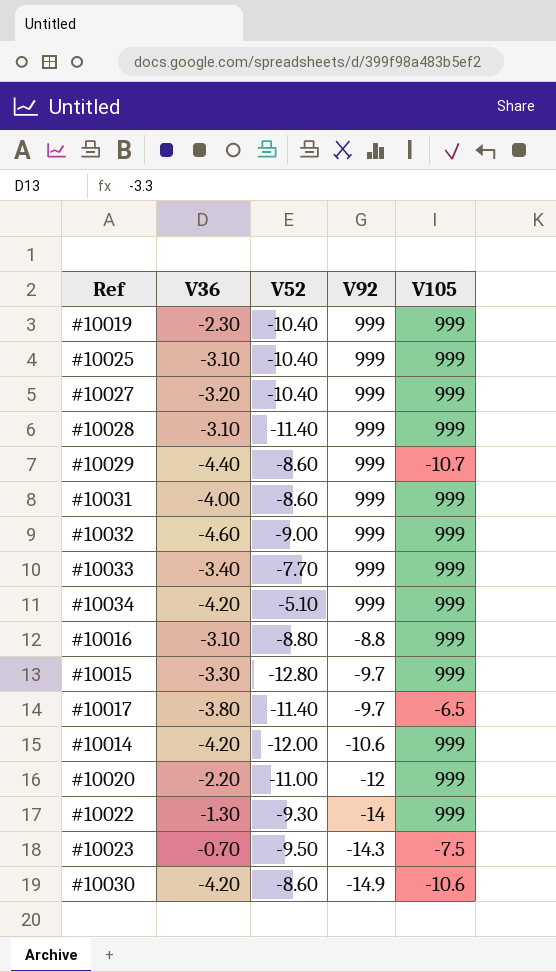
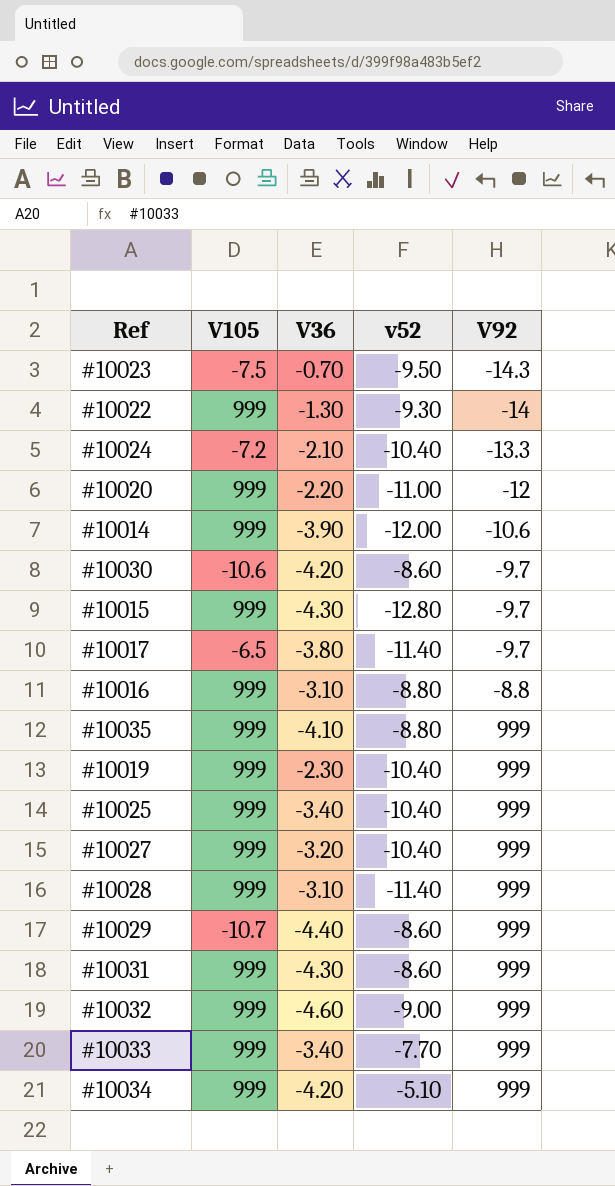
row order: V92 descending -> V92 ascending
column V105 | position: 5 -> 2
column name: V52 -> v52
row #10024: none -> -7.2 | -2.10 | -10.40 | -13.3
#10014 | V36: -4.20 -> -3.90
#10030 | V92: -14.9 -> -9.7
#10015 | V36: -3.30 -> -4.30
row #10035: none -> 999 | -4.10 | -8.80 | 999
#10025 | V36: -3.10 -> -3.40
#10031 | V36: -4.00 -> -4.30

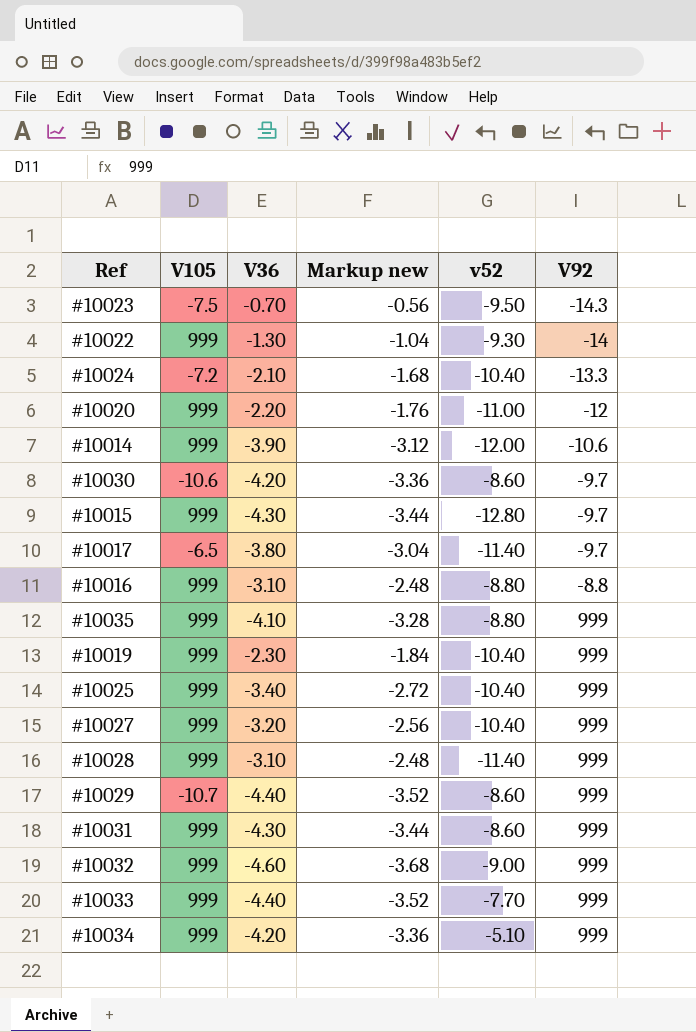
column Markup new | formula: none -> [V36] * 0.8
#10033 | V36: -3.40 -> -4.40

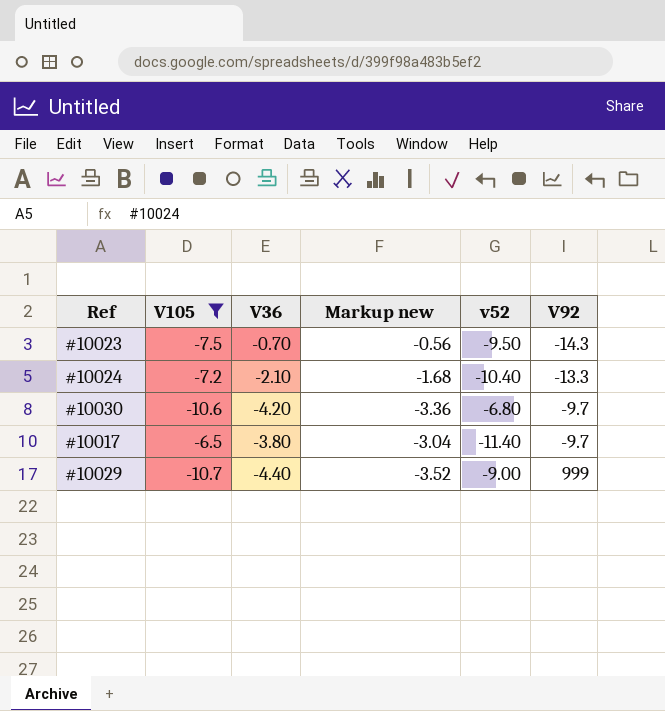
filter: none -> V105 != 999
#10030 | v52: -8.60 -> -6.80
#10029 | v52: -8.60 -> -9.00

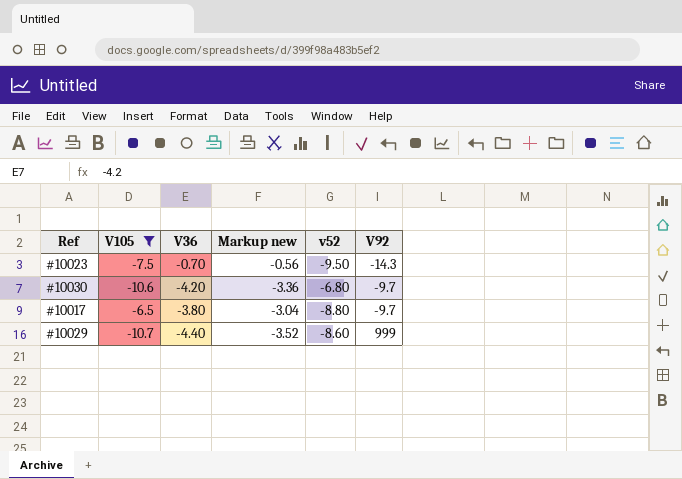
row #10024: -7.2 | -2.10 | -1.68 | -10.40 | -13.3 -> none
#10017 | v52: -11.40 -> -8.80
#10029 | v52: -9.00 -> -8.60

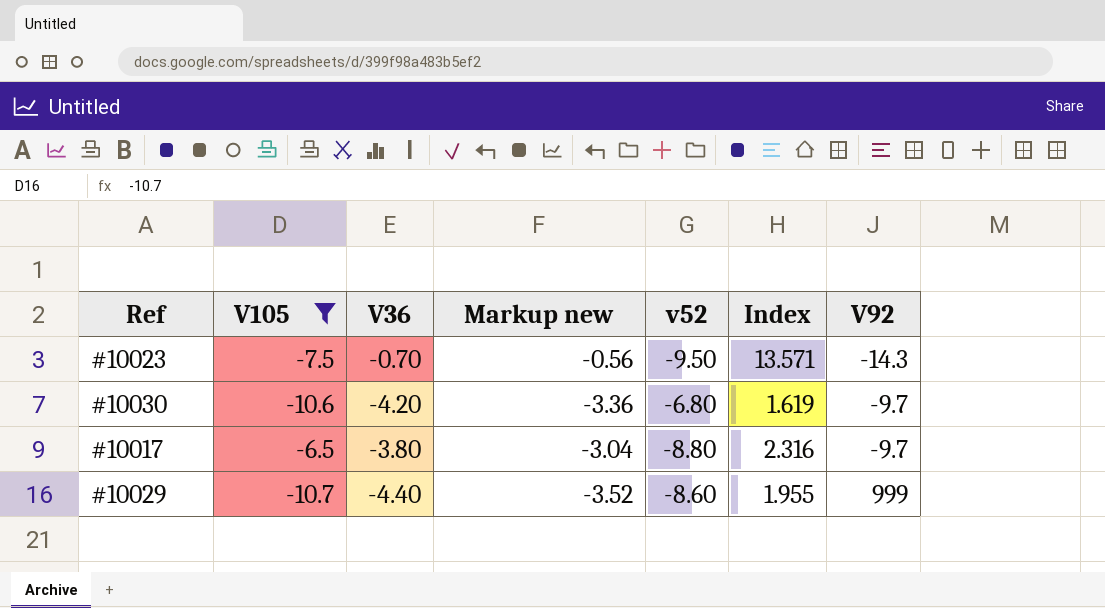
column Index | formula: none -> [v52] / [V36]

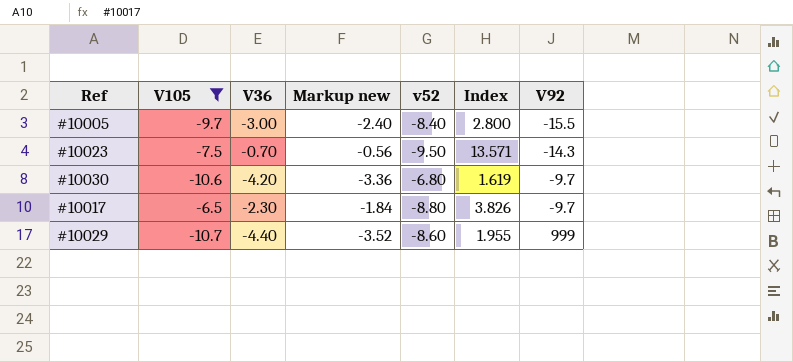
row #10005: none -> -9.7 | -3.00 | -2.40 | -8.40 | 2.800 | -15.5
#10017 | V36: -3.80 -> -2.30
#10017 | Markup new: -3.04 -> -1.84
#10017 | Index: 2.316 -> 3.826

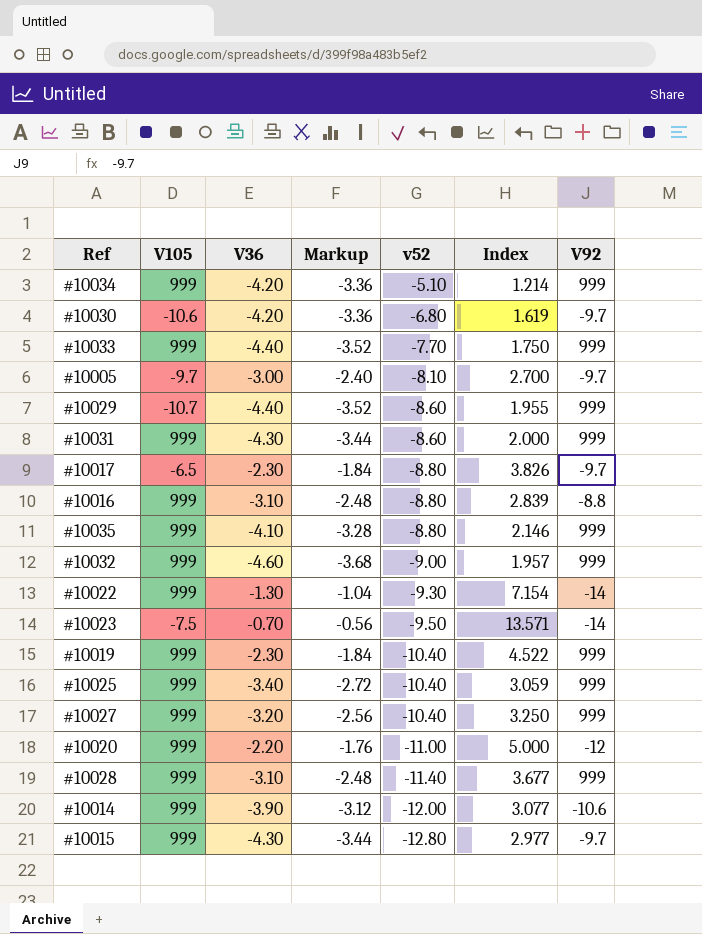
filter: V105 != 999 -> none
row order: V92 ascending -> v52 descending
column name: Markup new -> Markup
#10005 | v52: -8.40 -> -8.10
#10005 | Index: 2.800 -> 2.700
#10005 | V92: -15.5 -> -9.7
#10023 | V92: -14.3 -> -14

